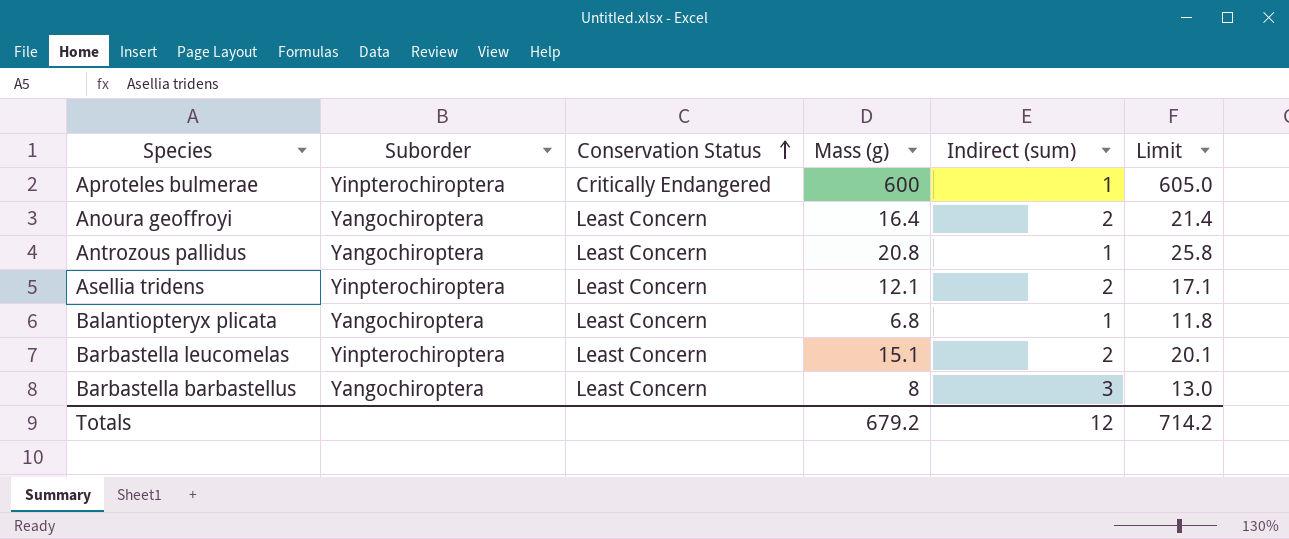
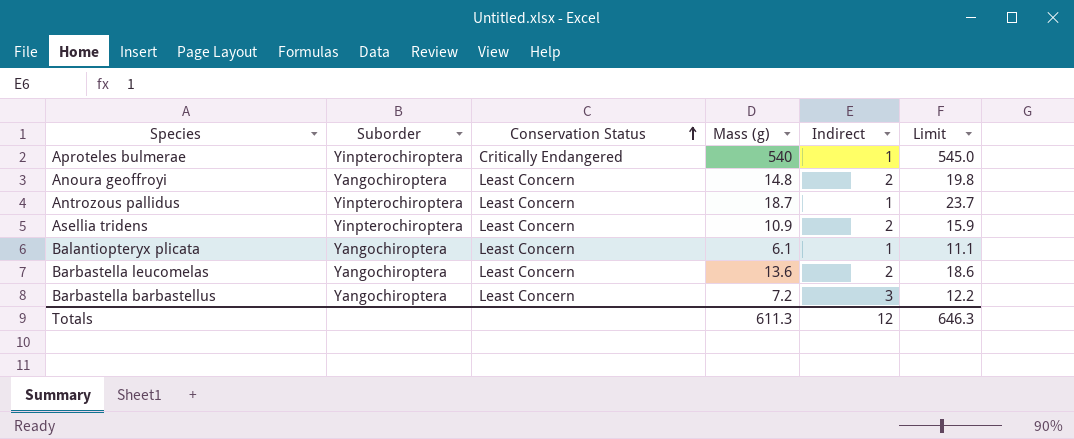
column name: Indirect (sum) -> Indirect
Aproteles bulmerae | Mass (g): 600 -> 540
Aproteles bulmerae | Limit: 605.0 -> 545.0
Anoura geoffroyi | Mass (g): 16.4 -> 14.8
Anoura geoffroyi | Limit: 21.4 -> 19.8
Antrozous pallidus | Suborder: Yangochiroptera -> Yinpterochiroptera
Antrozous pallidus | Mass (g): 20.8 -> 18.7
Antrozous pallidus | Limit: 25.8 -> 23.7
Asellia tridens | Mass (g): 12.1 -> 10.9
Asellia tridens | Limit: 17.1 -> 15.9
Balantiopteryx plicata | Mass (g): 6.8 -> 6.1
Balantiopteryx plicata | Limit: 11.8 -> 11.1
Barbastella leucomelas | Suborder: Yinpterochiroptera -> Yangochiroptera
Barbastella leucomelas | Mass (g): 15.1 -> 13.6
Barbastella leucomelas | Limit: 20.1 -> 18.6
Barbastella barbastellus | Mass (g): 8 -> 7.2
Barbastella barbastellus | Limit: 13.0 -> 12.2
Totals | Mass (g): 679.2 -> 611.3
Totals | Limit: 714.2 -> 646.3

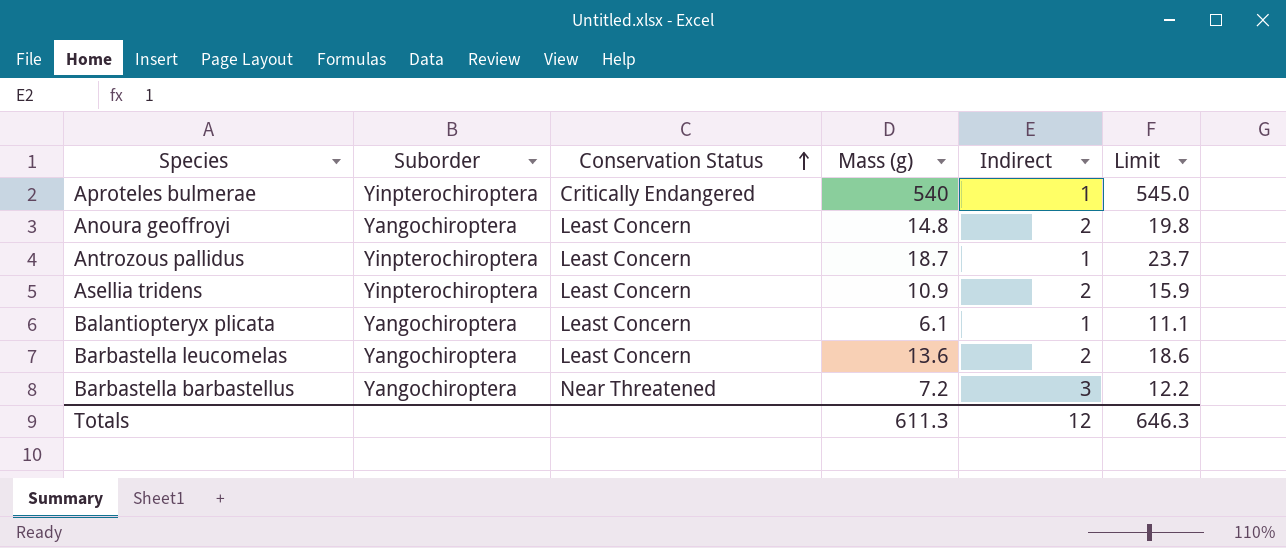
Barbastella barbastellus | Conservation Status: Least Concern -> Near Threatened

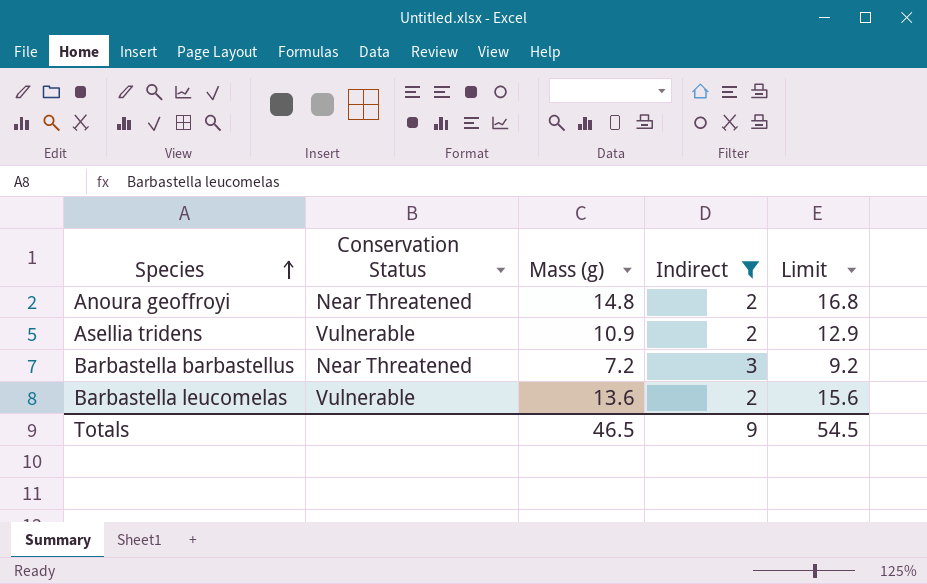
filter: none -> Indirect != 1
row order: Conservation Status ascending -> Species ascending
column Suborder | position: 2 -> none
column Limit | formula: [Mass (g)] + 5 -> [Mass (g)] + 2
Anoura geoffroyi | Conservation Status: Least Concern -> Near Threatened
Asellia tridens | Conservation Status: Least Concern -> Vulnerable
Barbastella leucomelas | Conservation Status: Least Concern -> Vulnerable
Totals | Mass (g): 611.3 -> 46.5
Totals | Indirect: 12 -> 9
Totals | Limit: 646.3 -> 54.5

